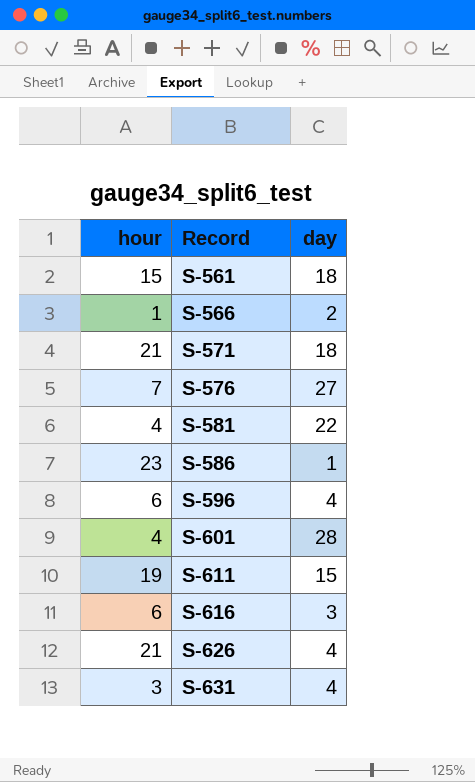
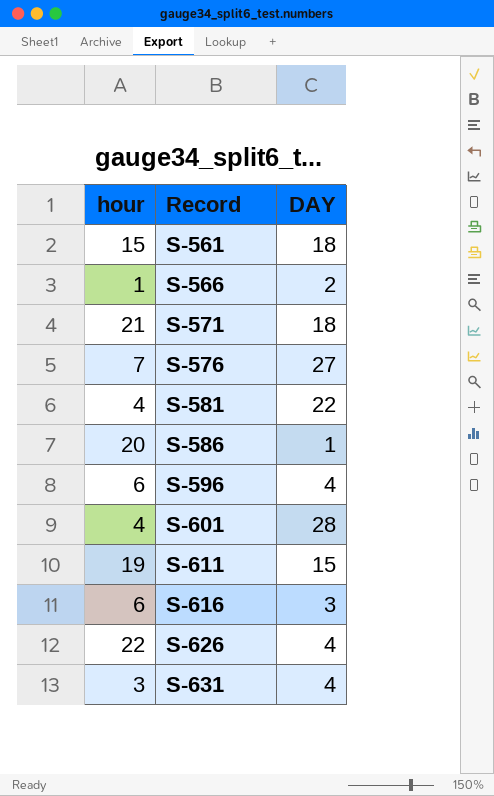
column name: day -> DAY
S-586 | hour: 23 -> 20
S-626 | hour: 21 -> 22

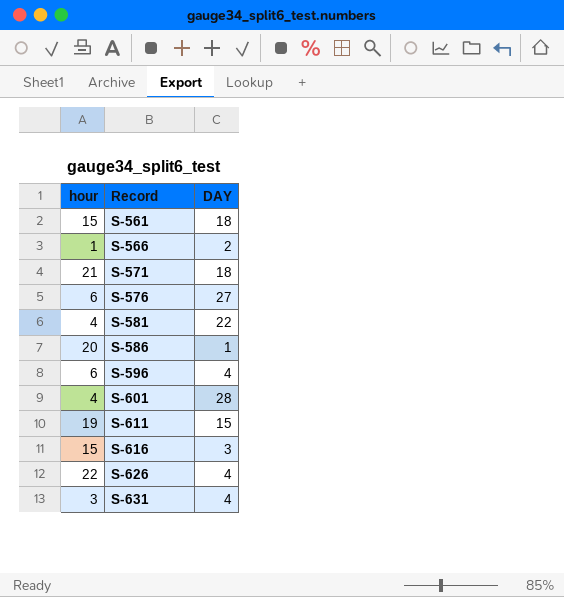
S-576 | hour: 7 -> 6
S-616 | hour: 6 -> 15

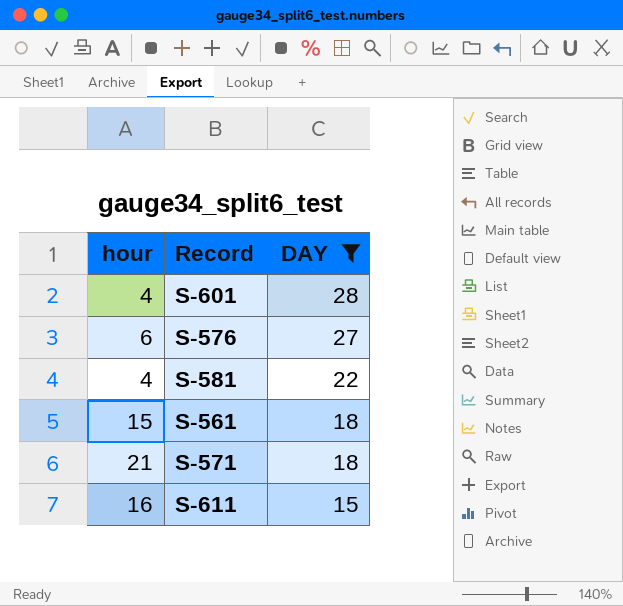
filter: none -> DAY >= 15
row order: Record ascending -> DAY descending
S-611 | hour: 19 -> 16

